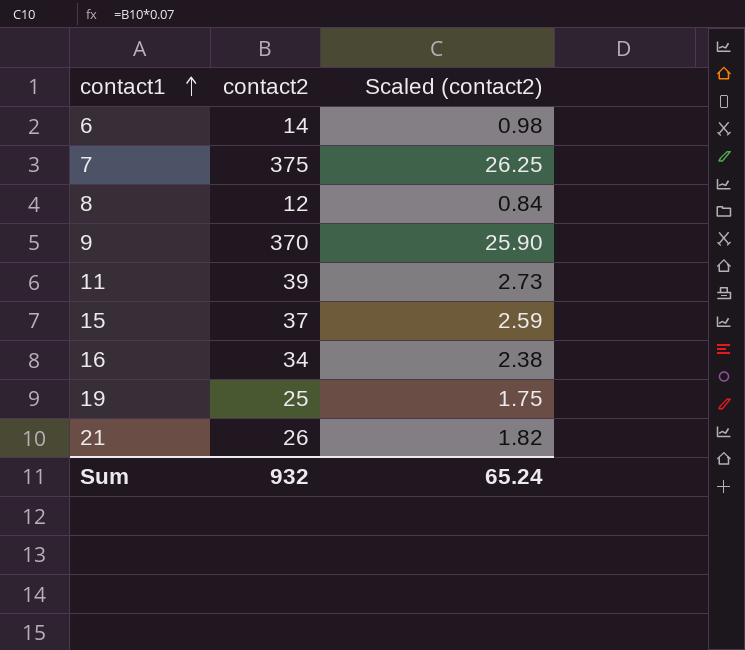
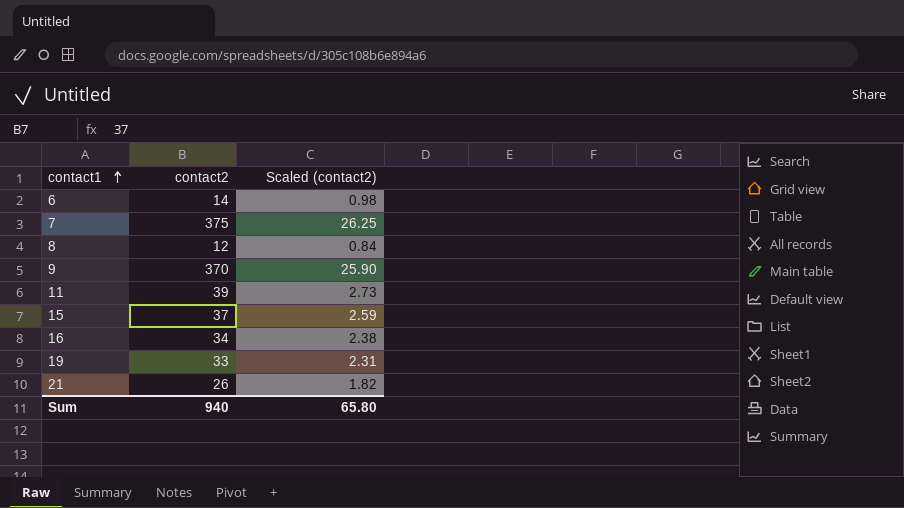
19 | contact2: 25 -> 33
19 | Scaled (contact2): 1.75 -> 2.31
Sum | contact2: 932 -> 940
Sum | Scaled (contact2): 65.24 -> 65.80

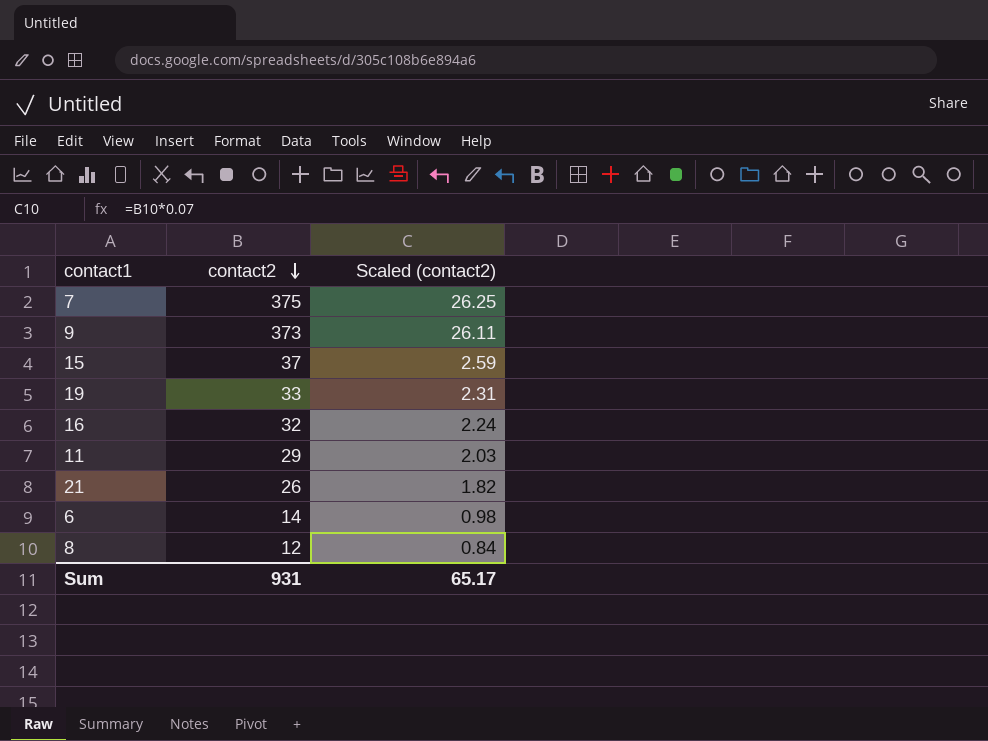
row order: contact1 ascending -> contact2 descending
9 | contact2: 370 -> 373
9 | Scaled (contact2): 25.90 -> 26.11
16 | contact2: 34 -> 32
16 | Scaled (contact2): 2.38 -> 2.24
11 | contact2: 39 -> 29
11 | Scaled (contact2): 2.73 -> 2.03
Sum | contact2: 940 -> 931
Sum | Scaled (contact2): 65.80 -> 65.17

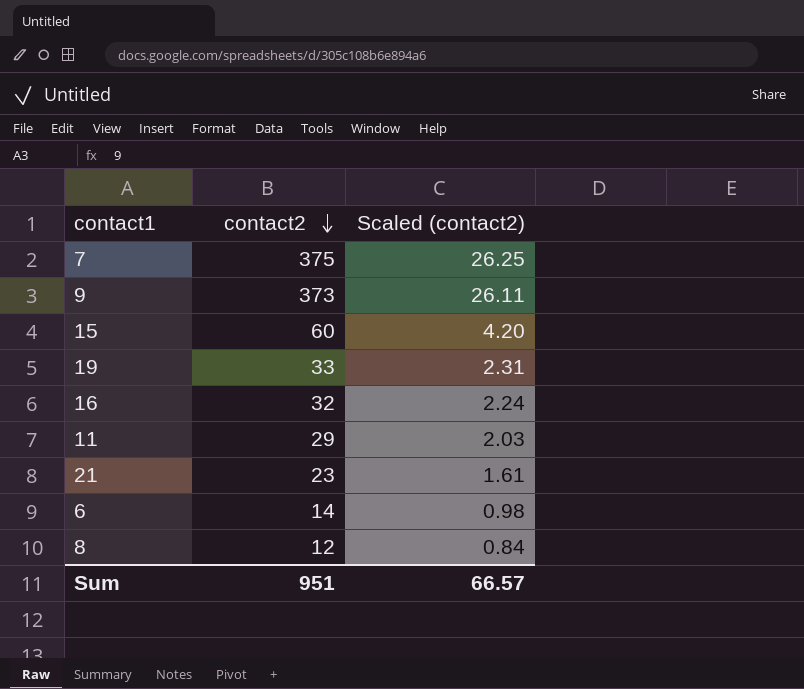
15 | contact2: 37 -> 60
15 | Scaled (contact2): 2.59 -> 4.20
21 | contact2: 26 -> 23
21 | Scaled (contact2): 1.82 -> 1.61
Sum | contact2: 931 -> 951
Sum | Scaled (contact2): 65.17 -> 66.57

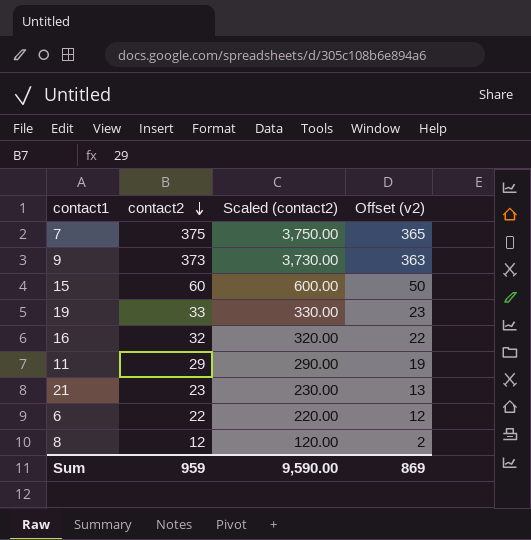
column Scaled (contact2) | formula: [contact2] * 0.07 -> [contact2] * 10
column Offset (v2) | formula: none -> [contact2] - 10
6 | contact2: 14 -> 22
Sum | contact2: 951 -> 959
Sum | Scaled (contact2): 66.57 -> 9,590.00

